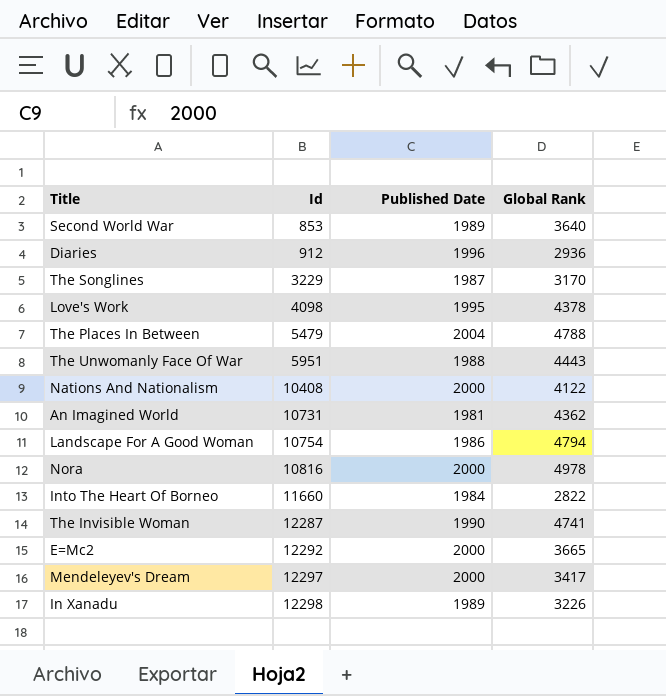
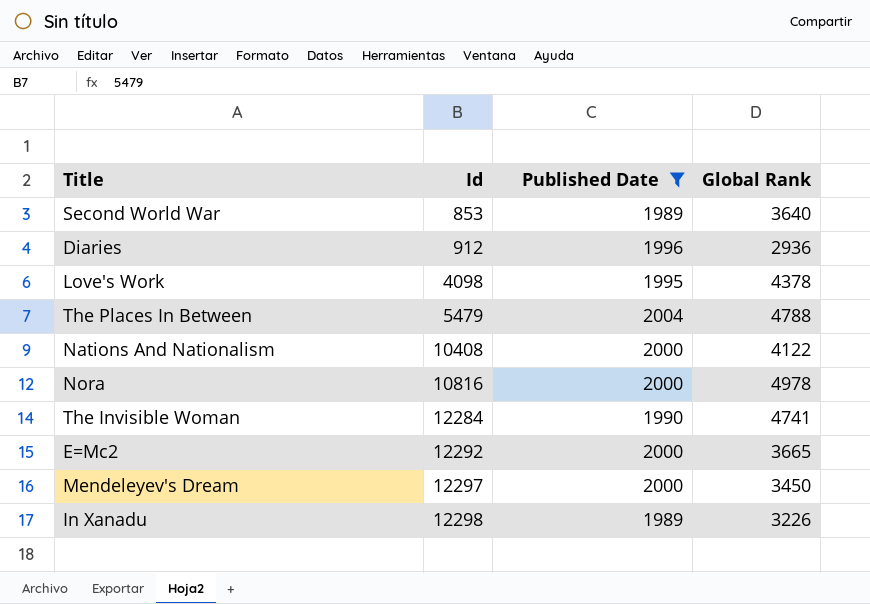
filter: none -> Published Date >= 1989
The Invisible Woman | Id: 12287 -> 12284
Mendeleyev's Dream | Global Rank: 3417 -> 3450

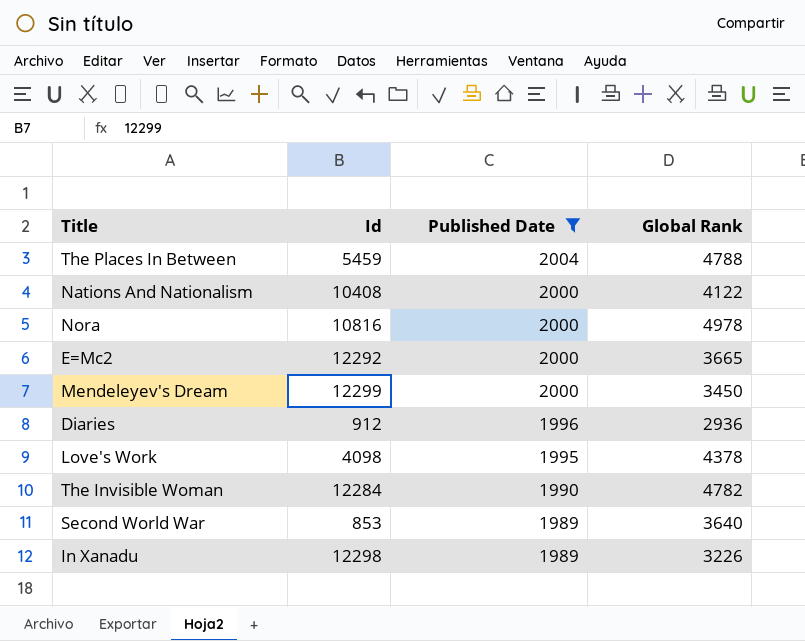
row order: Id ascending -> Published Date descending
The Places In Between | Id: 5479 -> 5459
Mendeleyev's Dream | Id: 12297 -> 12299
The Invisible Woman | Global Rank: 4741 -> 4782

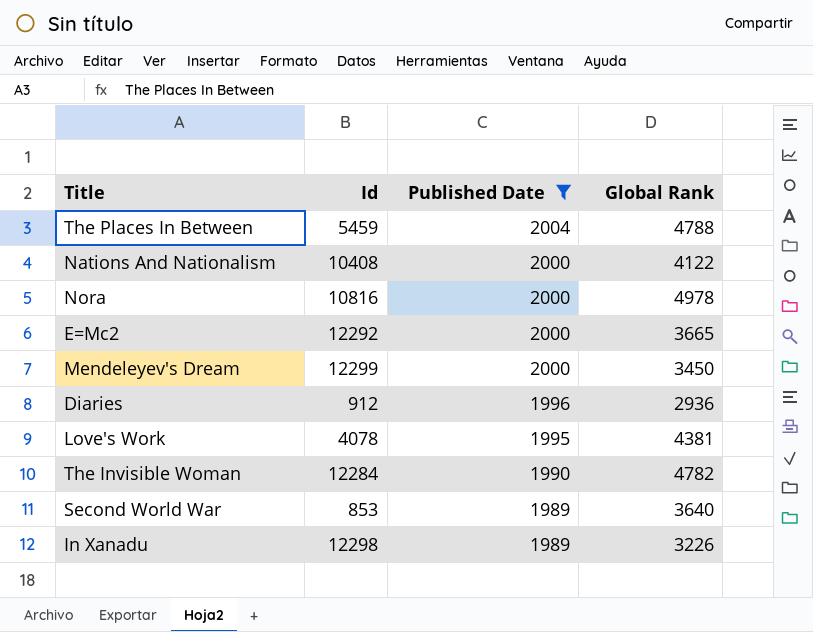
Love's Work | Id: 4098 -> 4078
Love's Work | Global Rank: 4378 -> 4381

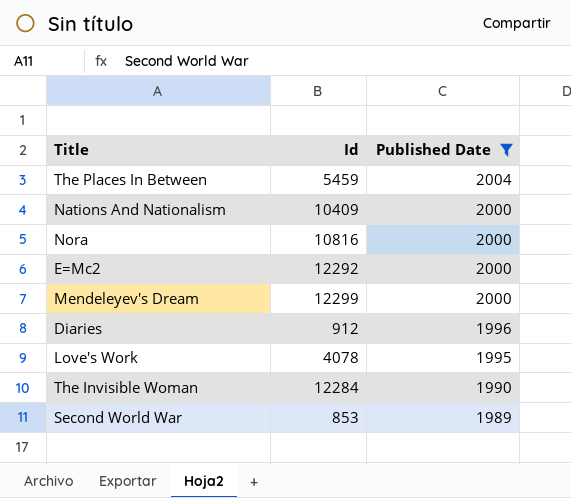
column Global Rank | position: 4 -> none
row In Xanadu: 12298 | 1989 | 3226 -> none
Nations And Nationalism | Id: 10408 -> 10409

